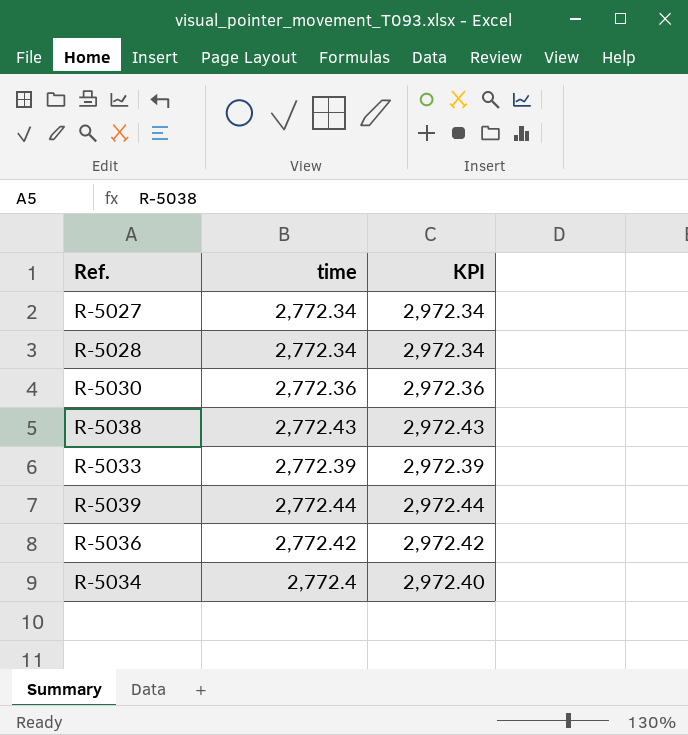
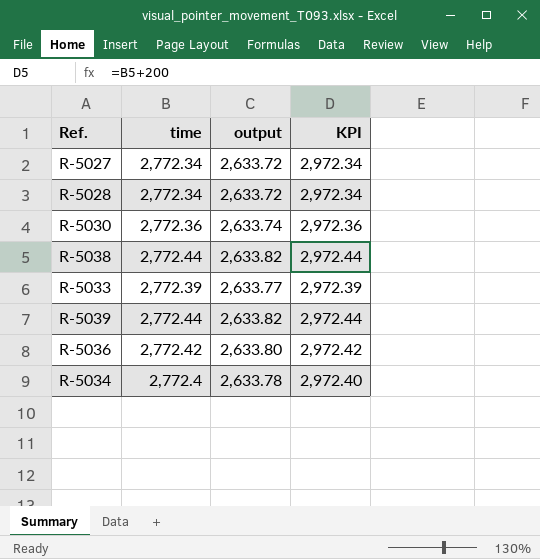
column output | formula: none -> [time] * 0.95
R-5038 | time: 2,772.43 -> 2,772.44
R-5038 | KPI: 2,972.43 -> 2,972.44

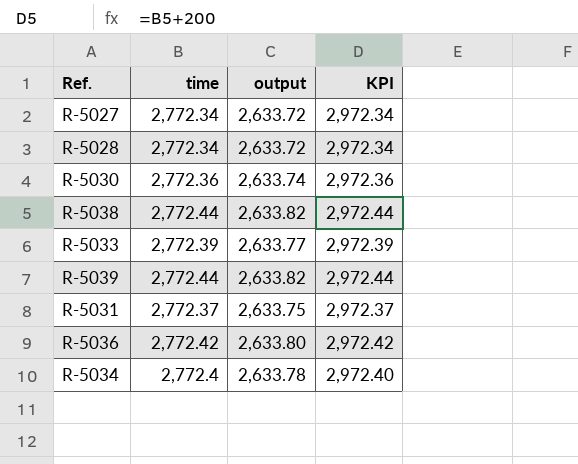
row R-5031: none -> 2,772.37 | 2,633.75 | 2,972.37

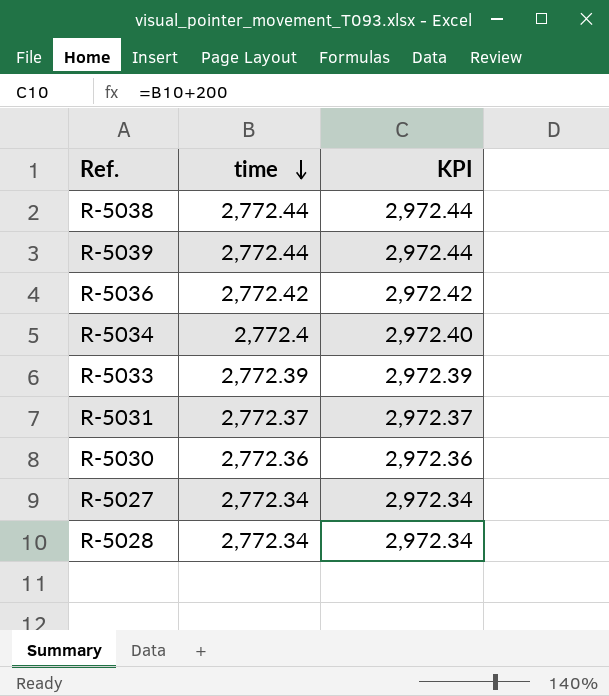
row order: none -> time descending
column output | formula: [time] * 0.95 -> none

